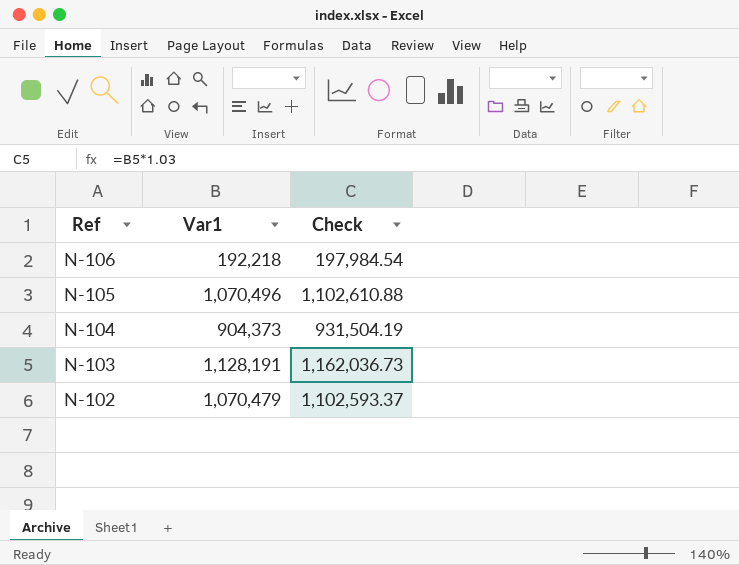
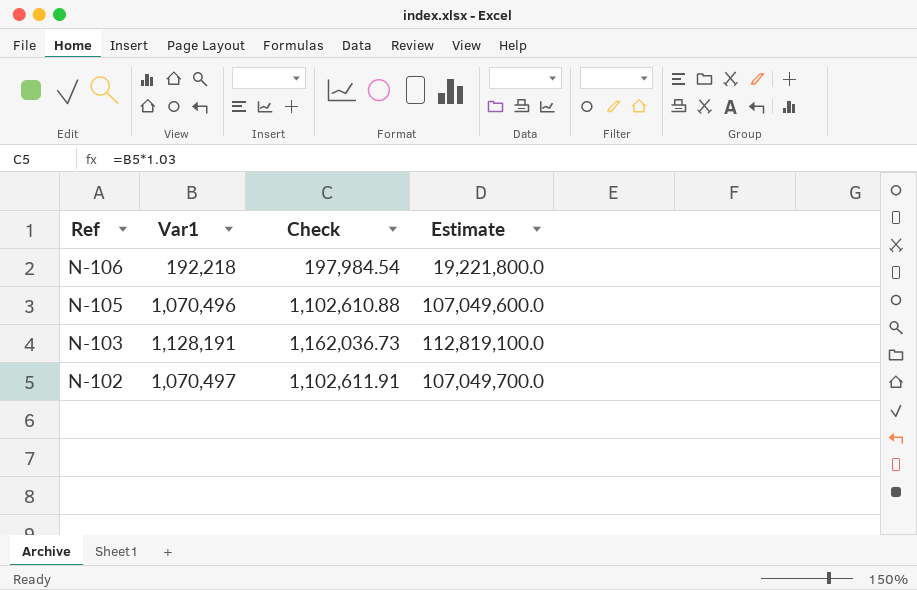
column Estimate | formula: none -> [Var1] * 100
row N-104: 904,373 | 931,504.19 -> none
N-102 | Var1: 1,070,479 -> 1,070,497
N-102 | Check: 1,102,593.37 -> 1,102,611.91

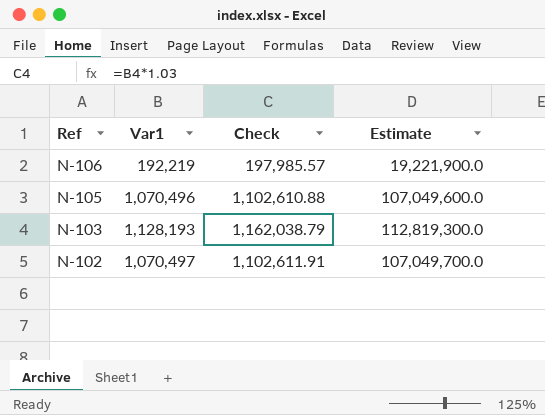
N-106 | Var1: 192,218 -> 192,219
N-106 | Check: 197,984.54 -> 197,985.57
N-106 | Estimate: 19,221,800.0 -> 19,221,900.0
N-103 | Var1: 1,128,191 -> 1,128,193
N-103 | Check: 1,162,036.73 -> 1,162,038.79
N-103 | Estimate: 112,819,100.0 -> 112,819,300.0

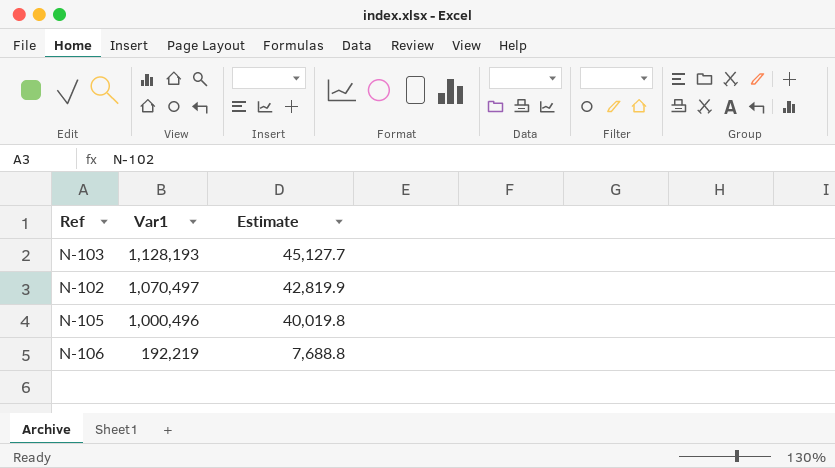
row order: Ref descending -> Var1 descending
column Check | formula: [Var1] * 1.03 -> none
column Estimate | formula: [Var1] * 100 -> [Var1] * 0.04
N-105 | Var1: 1,070,496 -> 1,000,496

